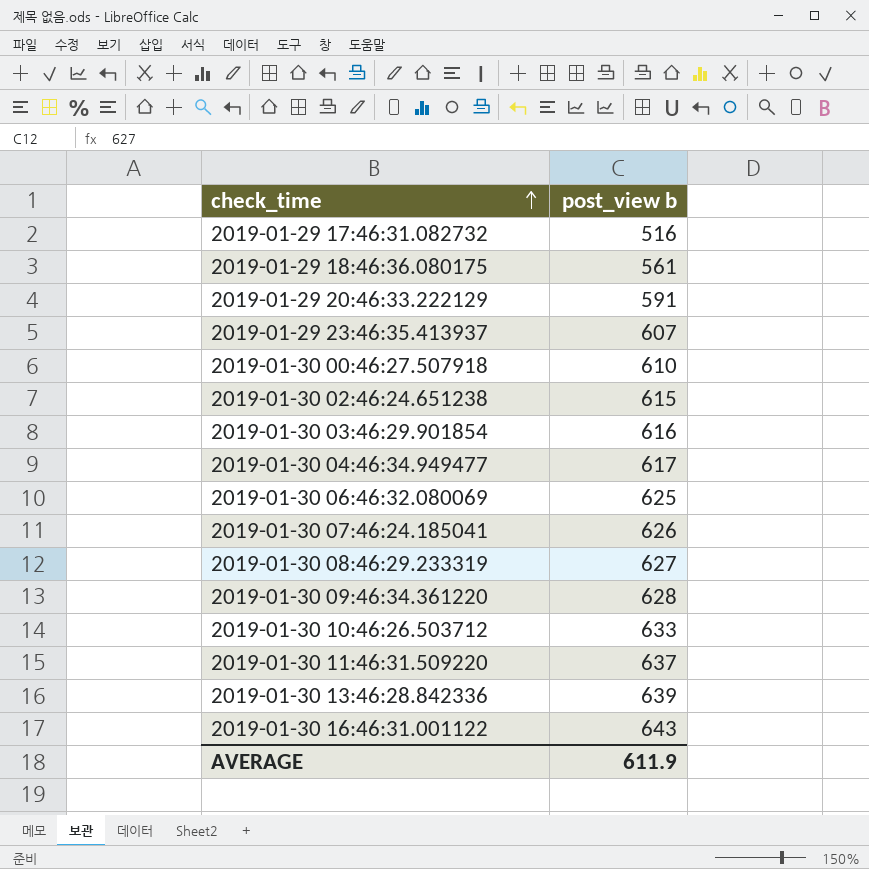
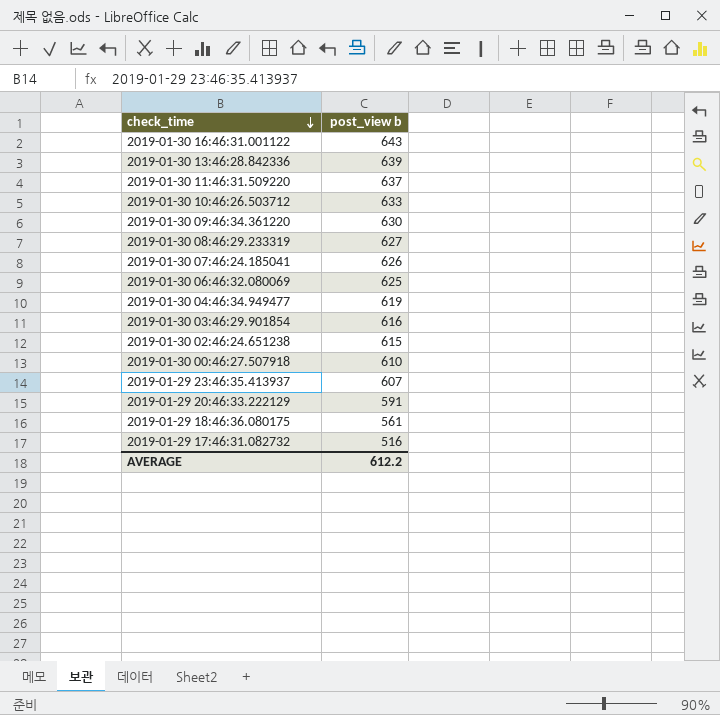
row order: check_time ascending -> check_time descending
2019-01-30 09:46:34.361220 | post_view b: 628 -> 630
2019-01-30 04:46:34.949477 | post_view b: 617 -> 619
AVERAGE | post_view b: 611.9 -> 612.2

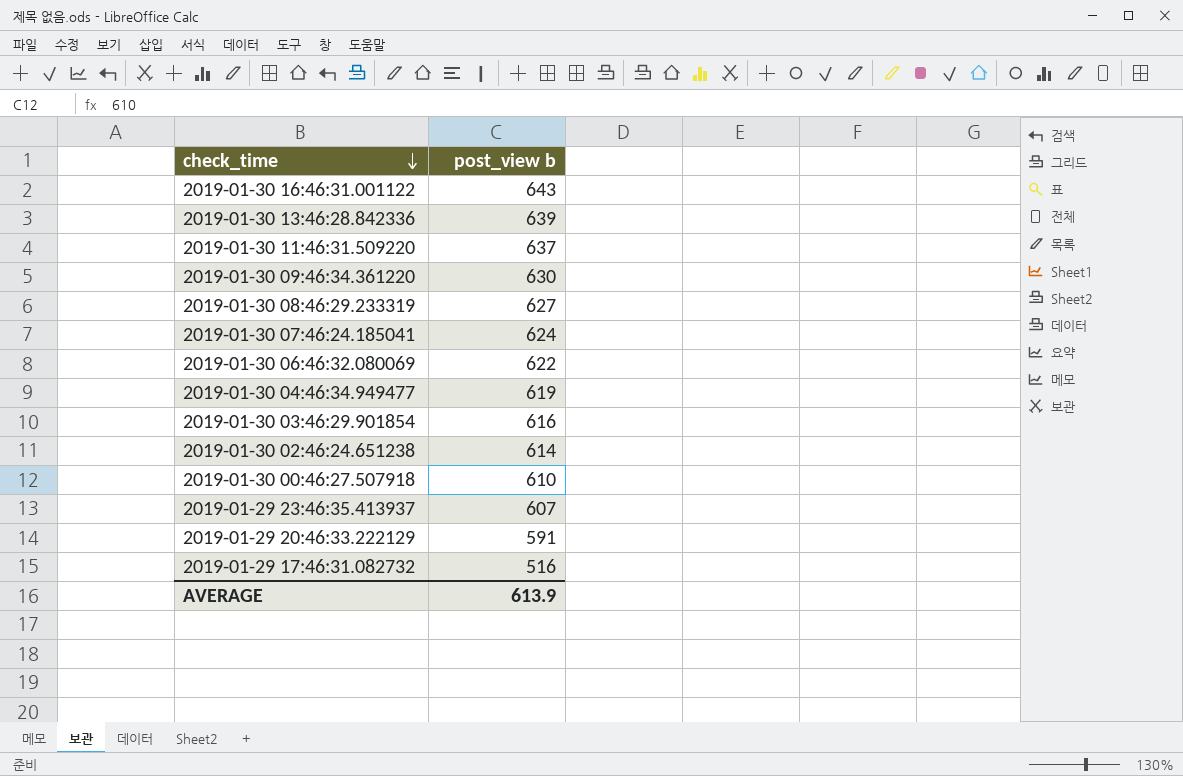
row 2019-01-30 10:46:26.503712: 633 -> none
row 2019-01-29 18:46:36.080175: 561 -> none
2019-01-30 07:46:24.185041 | post_view b: 626 -> 624
2019-01-30 06:46:32.080069 | post_view b: 625 -> 622
2019-01-30 02:46:24.651238 | post_view b: 615 -> 614
AVERAGE | post_view b: 612.2 -> 613.9

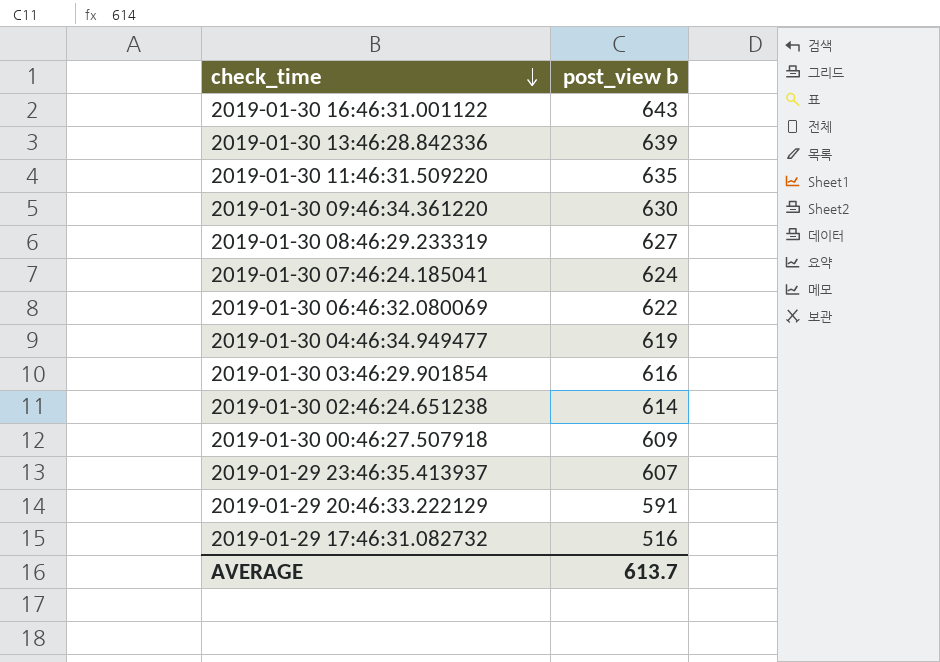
2019-01-30 11:46:31.509220 | post_view b: 637 -> 635
2019-01-30 00:46:27.507918 | post_view b: 610 -> 609
AVERAGE | post_view b: 613.9 -> 613.7

